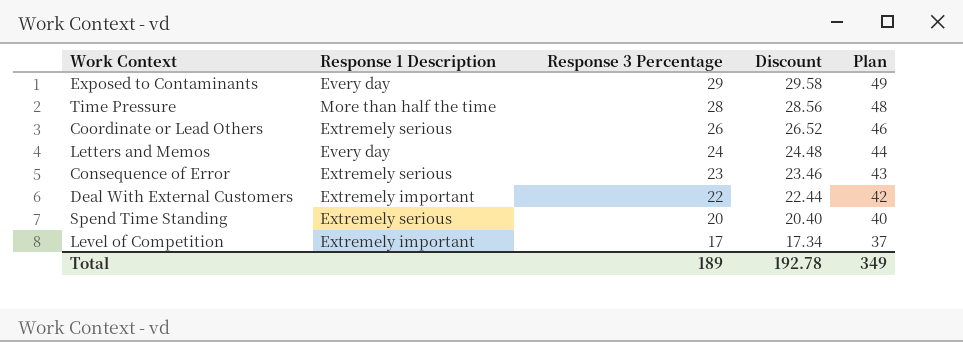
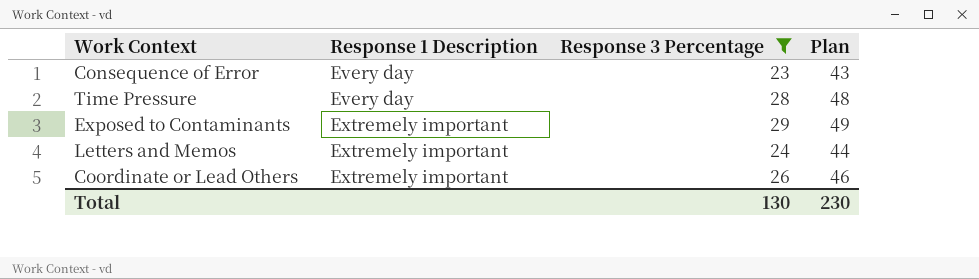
filter: none -> Response 3 Percentage >= 23
row order: Response 3 Percentage descending -> Response 1 Description ascending
column Discount | formula: [Response 3 Percentage] * 1.02 -> none
Consequence of Error | Response 1 Description: Extremely serious -> Every day
Time Pressure | Response 1 Description: More than half the time -> Every day
Exposed to Contaminants | Response 1 Description: Every day -> Extremely important
Letters and Memos | Response 1 Description: Every day -> Extremely important
Coordinate or Lead Others | Response 1 Description: Extremely serious -> Extremely important
Total | Response 3 Percentage: 189 -> 130
Total | Plan: 349 -> 230

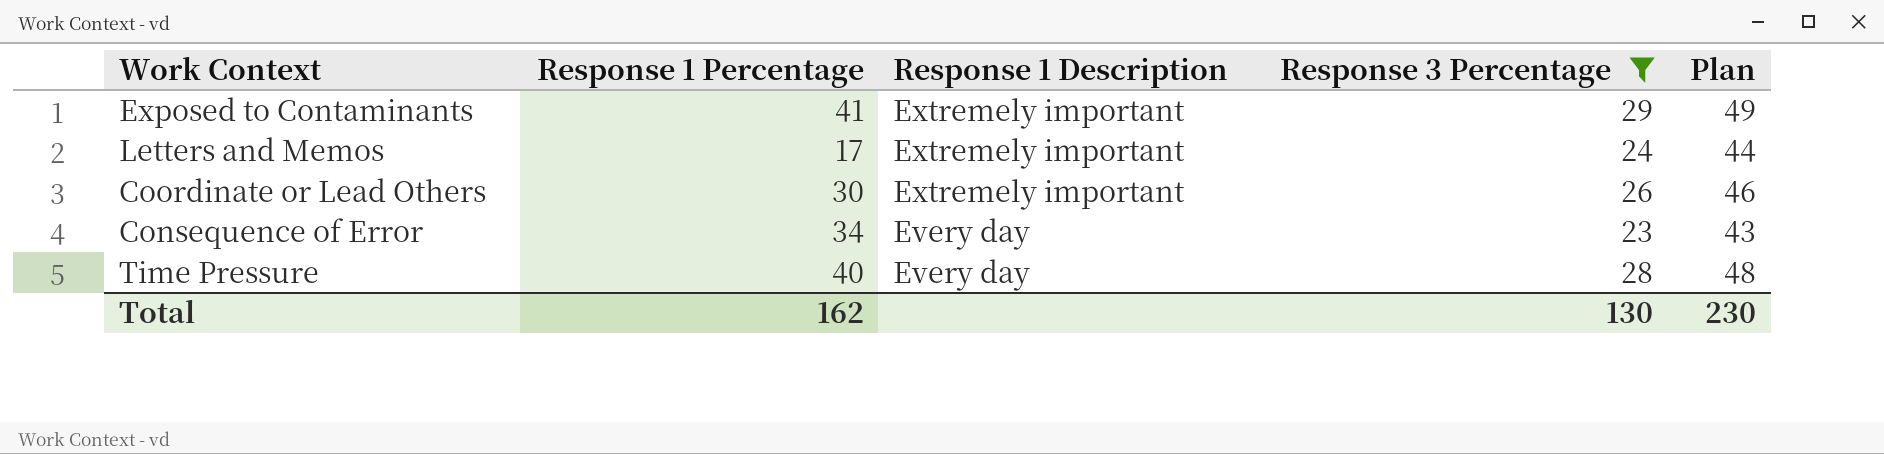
row order: Response 1 Description ascending -> Response 1 Description descending
column Response 1 Percentage | position: none -> 2

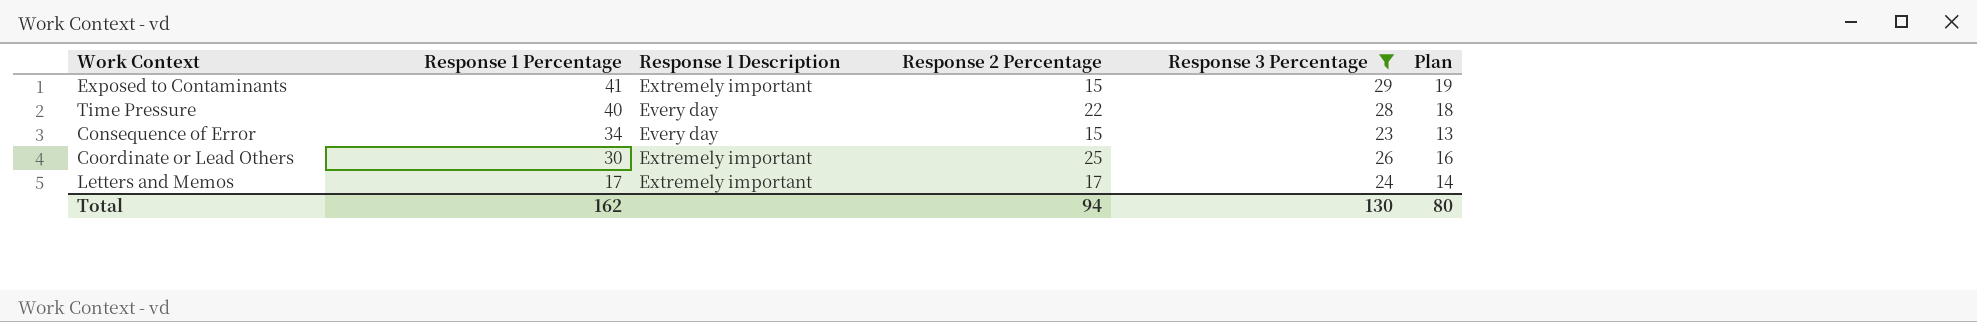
row order: Response 1 Description descending -> Response 1 Percentage descending
column Response 2 Percentage | position: none -> 4
column Plan | formula: [Response 3 Percentage] + 20 -> [Response 3 Percentage] - 10
Total | Plan: 230 -> 80

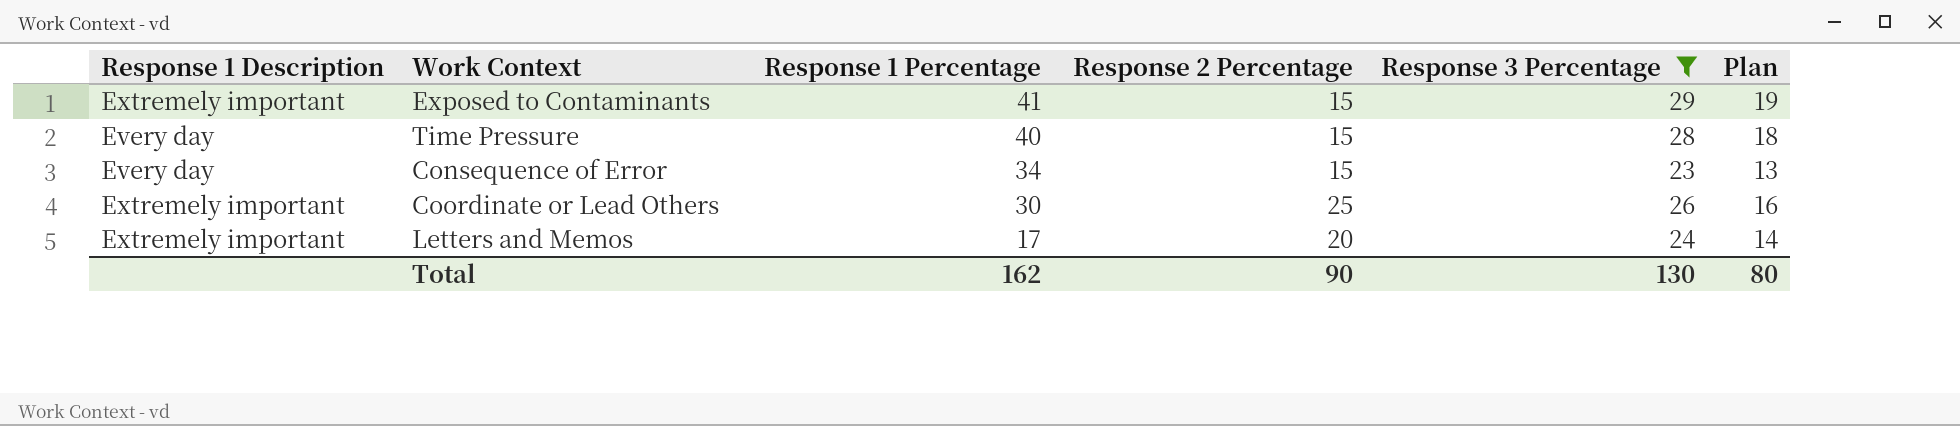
column Response 1 Description | position: 3 -> 1
Time Pressure | Response 2 Percentage: 22 -> 15
Letters and Memos | Response 2 Percentage: 17 -> 20
Total | Response 2 Percentage: 94 -> 90

